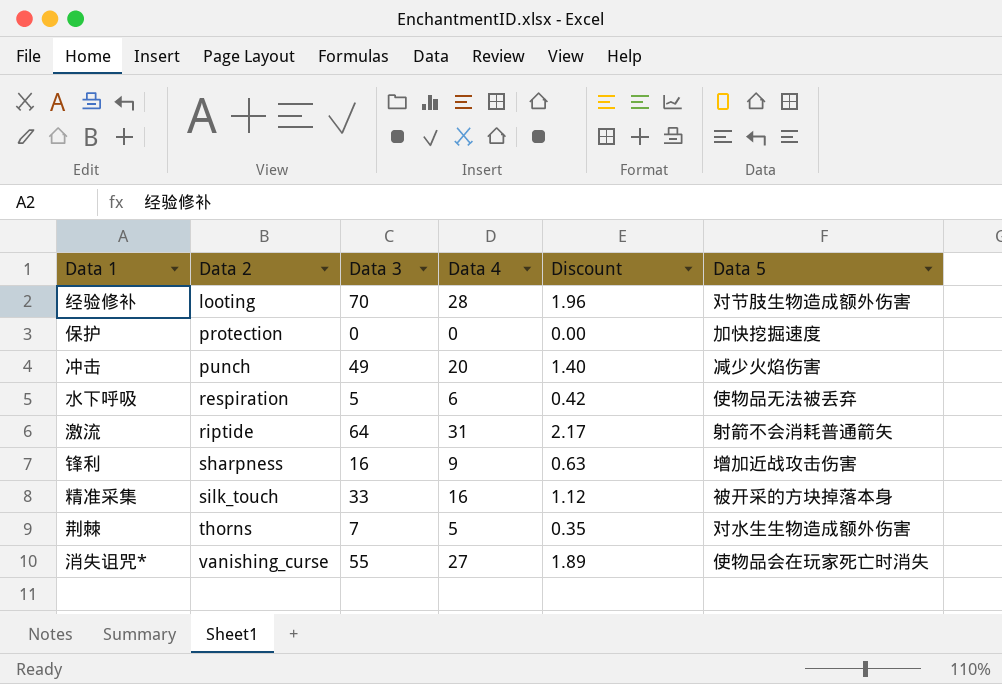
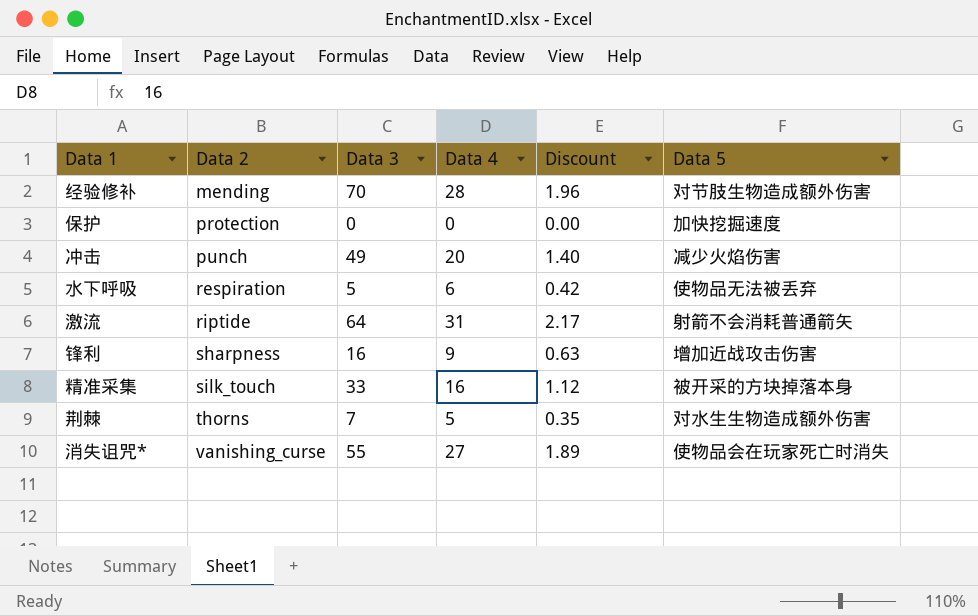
经验修补 | Data 2: looting -> mending

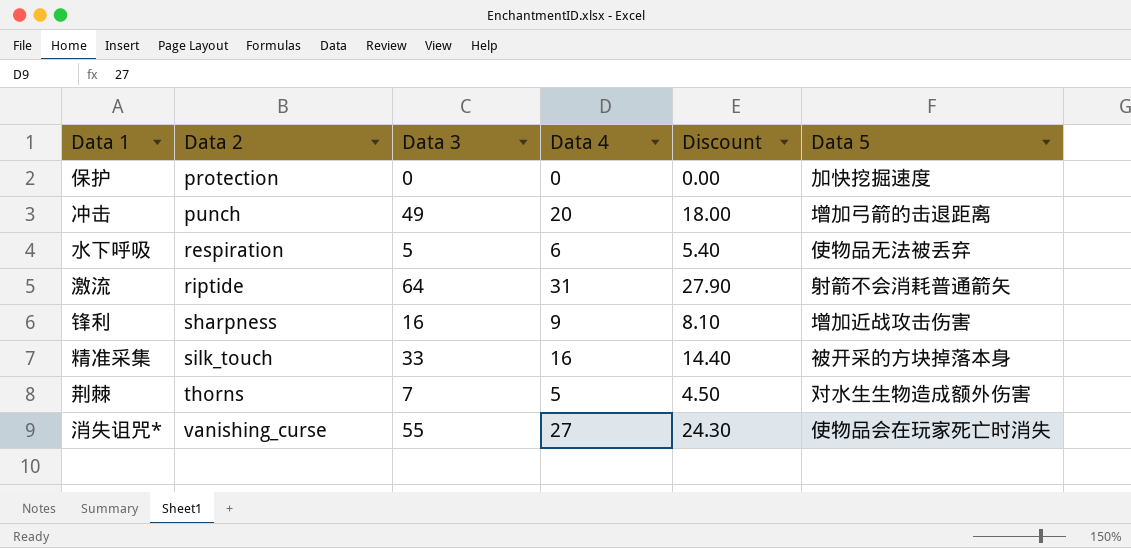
column Discount | formula: [Data 4] * 0.07 -> [Data 4] * 0.9
row 经验修补: mending | 70 | 28 | 1.96 | 对节肢生物造成额外伤害 -> none
冲击 | Data 5: 减少火焰伤害 -> 增加弓箭的击退距离

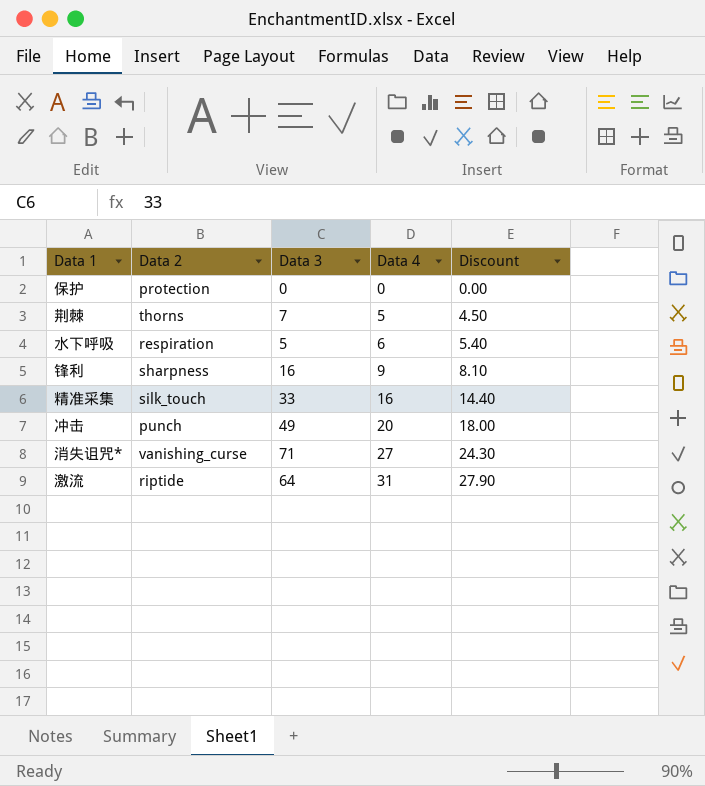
row order: Data 2 ascending -> Data 4 ascending
column Data 5 | position: 6 -> none
消失诅咒* | Data 3: 55 -> 71

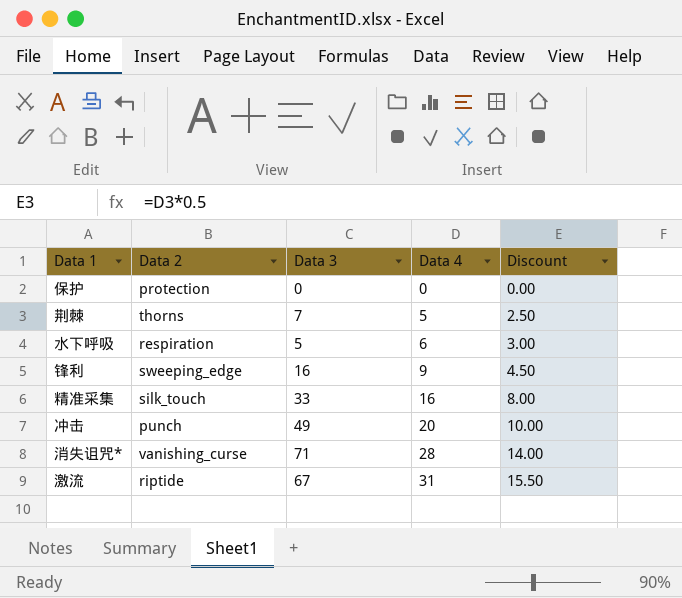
column Discount | formula: [Data 4] * 0.9 -> [Data 4] * 0.5
锋利 | Data 2: sharpness -> sweeping_edge
消失诅咒* | Data 4: 27 -> 28
激流 | Data 3: 64 -> 67

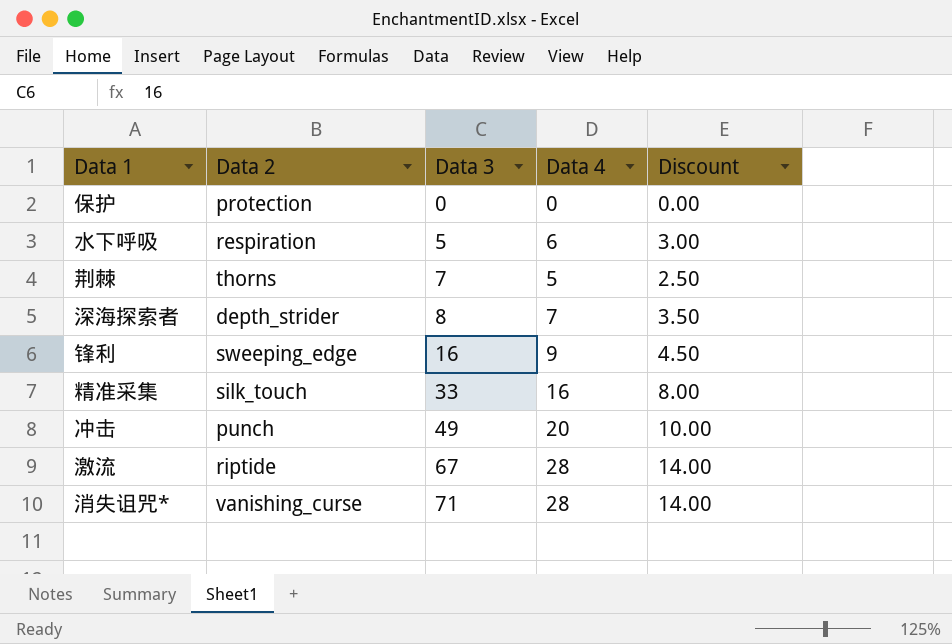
row order: Data 4 ascending -> Data 3 ascending
row 深海探索者: none -> depth_strider | 8 | 7 | 3.50
激流 | Data 4: 31 -> 28
激流 | Discount: 15.50 -> 14.00

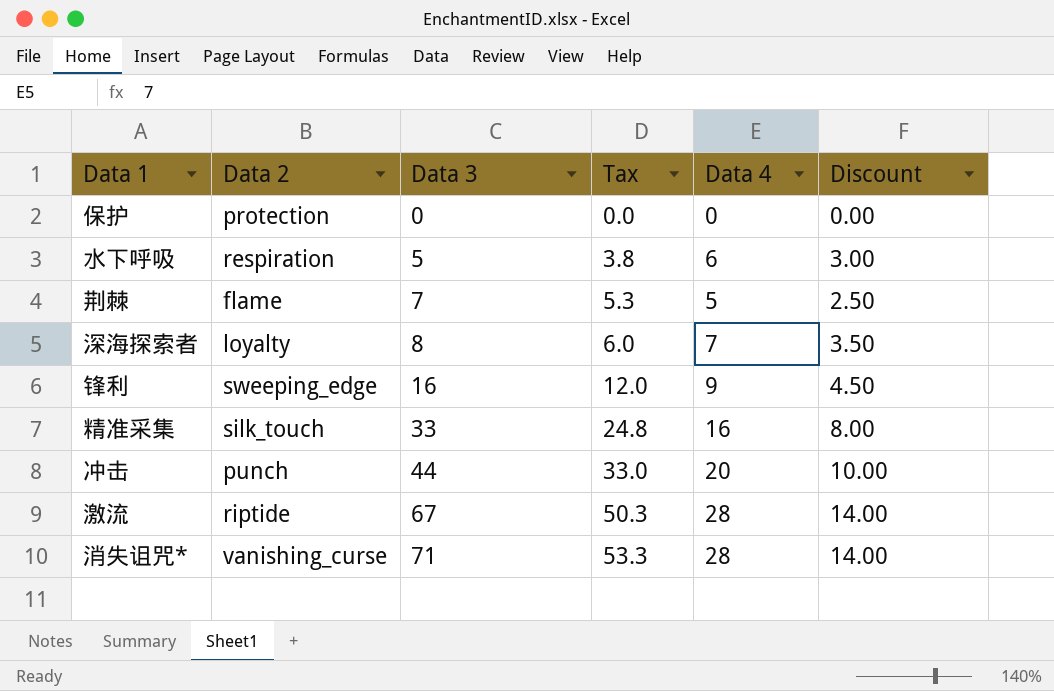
column Tax | formula: none -> [Data 3] * 0.75
荆棘 | Data 2: thorns -> flame
深海探索者 | Data 2: depth_strider -> loyalty
冲击 | Data 3: 49 -> 44

